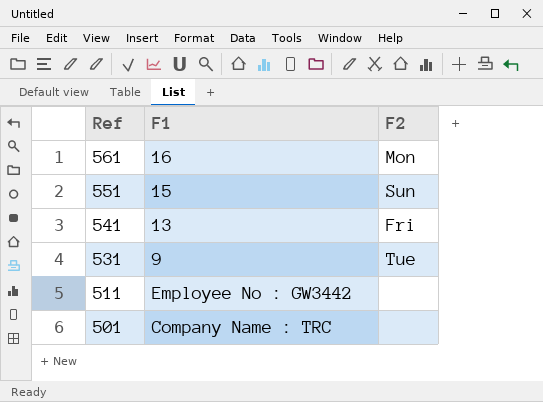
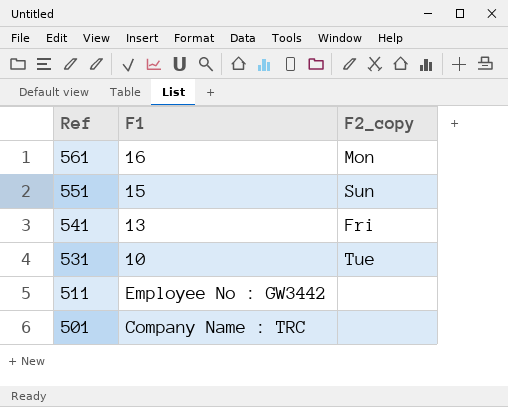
column name: F2 -> F2_copy
531 | F1: 9 -> 10

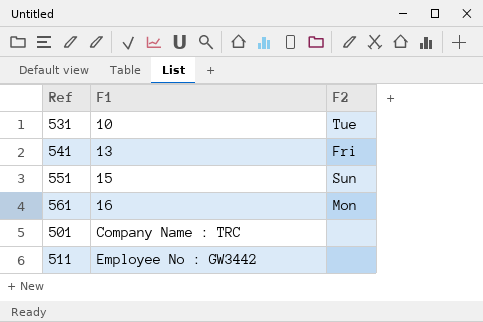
row order: Ref descending -> F1 ascending
column name: F2_copy -> F2

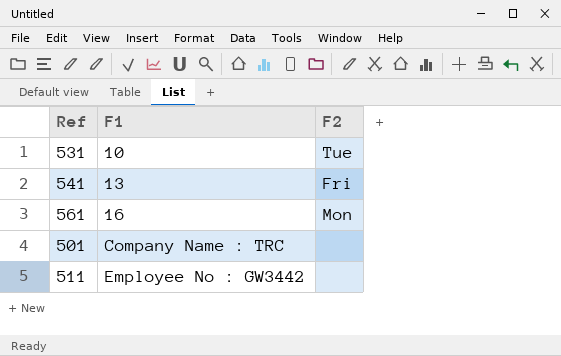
row 551: 15 | Sun -> none

